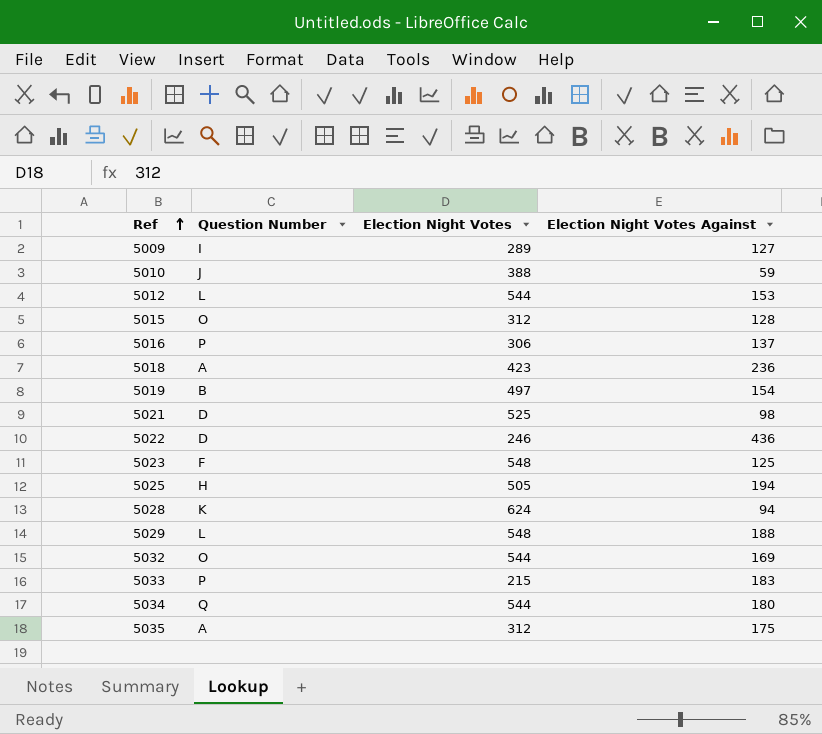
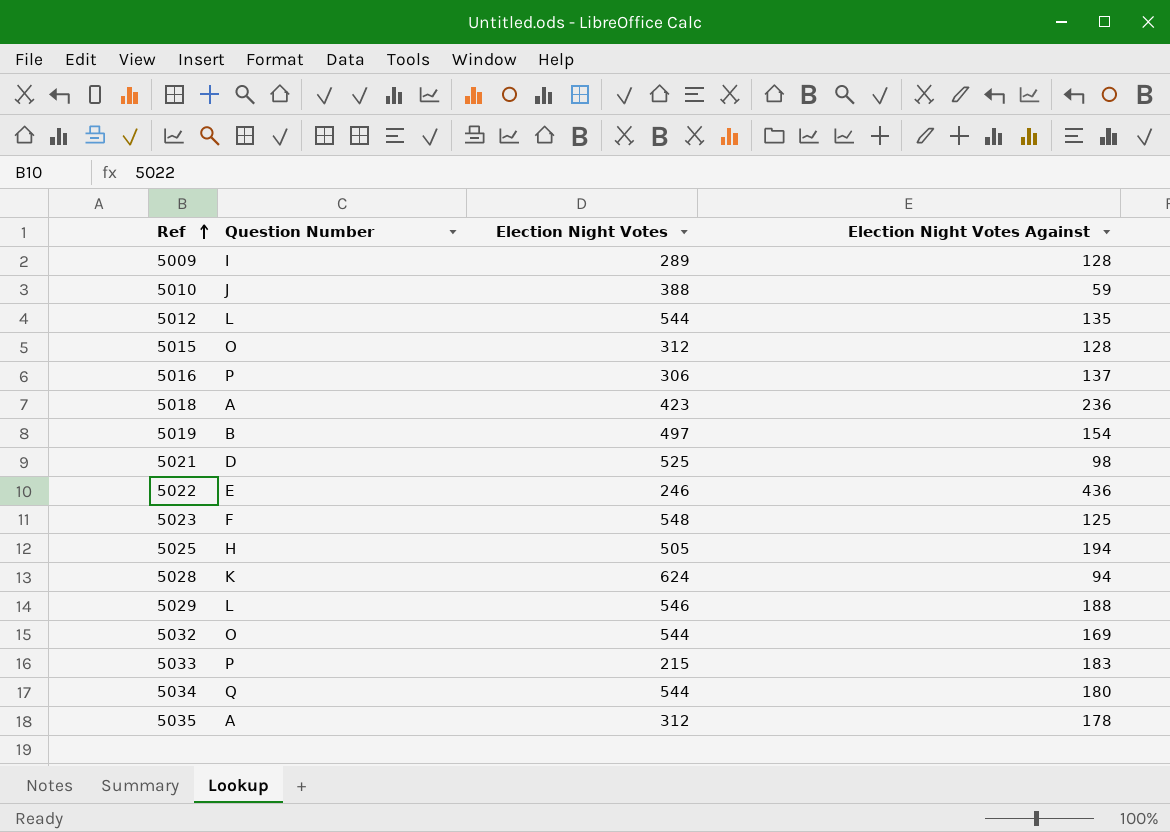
5009 | Election Night Votes Against: 127 -> 128
5012 | Election Night Votes Against: 153 -> 135
5022 | Question Number: D -> E
5029 | Election Night Votes: 548 -> 546
5035 | Election Night Votes Against: 175 -> 178

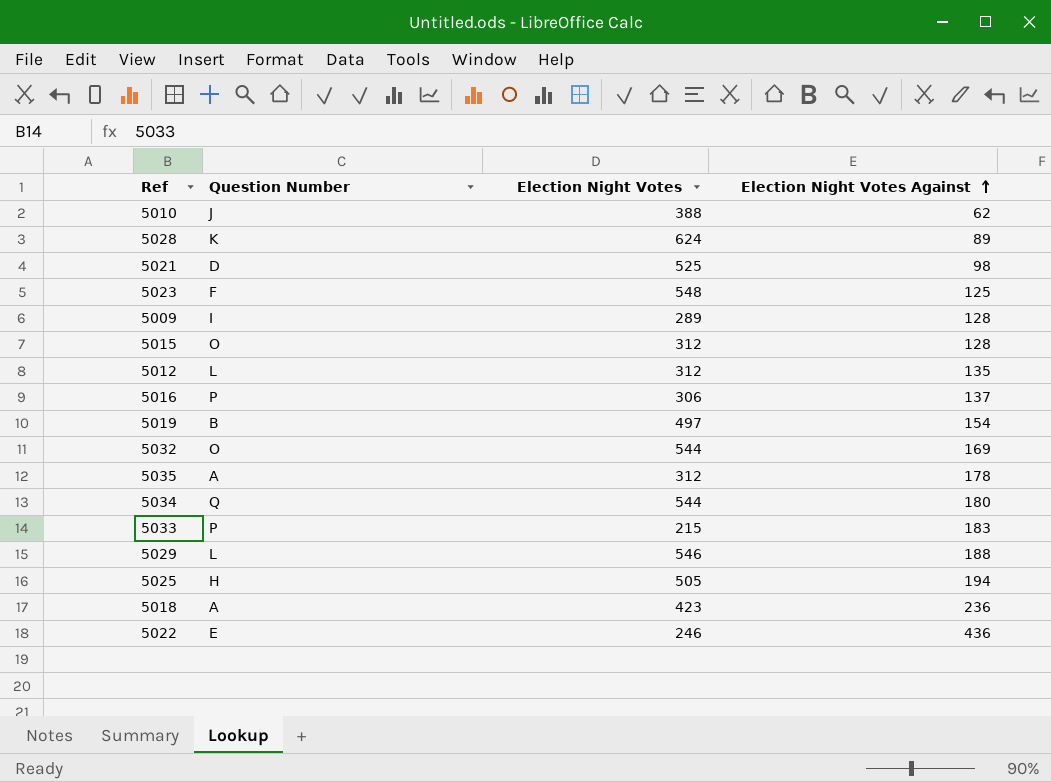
row order: Ref ascending -> Election Night Votes Against ascending
5010 | Election Night Votes Against: 59 -> 62
5028 | Election Night Votes Against: 94 -> 89
5012 | Election Night Votes: 544 -> 312

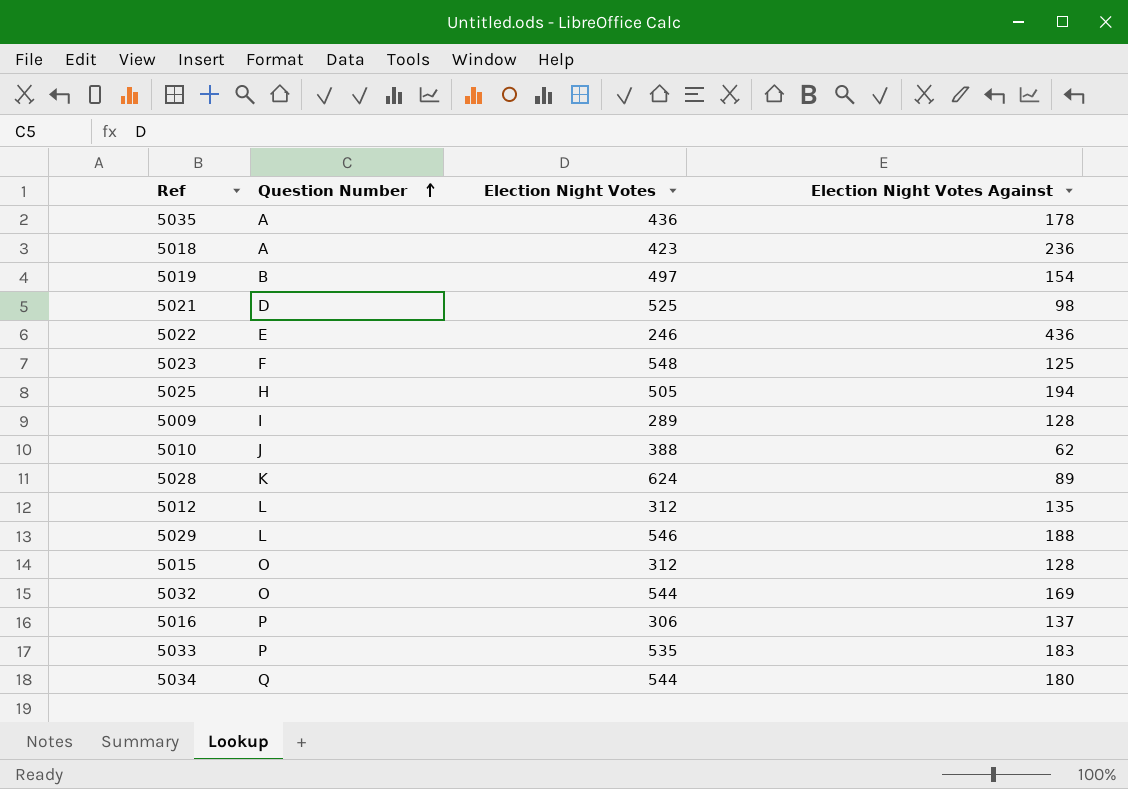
row order: Election Night Votes Against ascending -> Question Number ascending
5035 | Election Night Votes: 312 -> 436
5033 | Election Night Votes: 215 -> 535

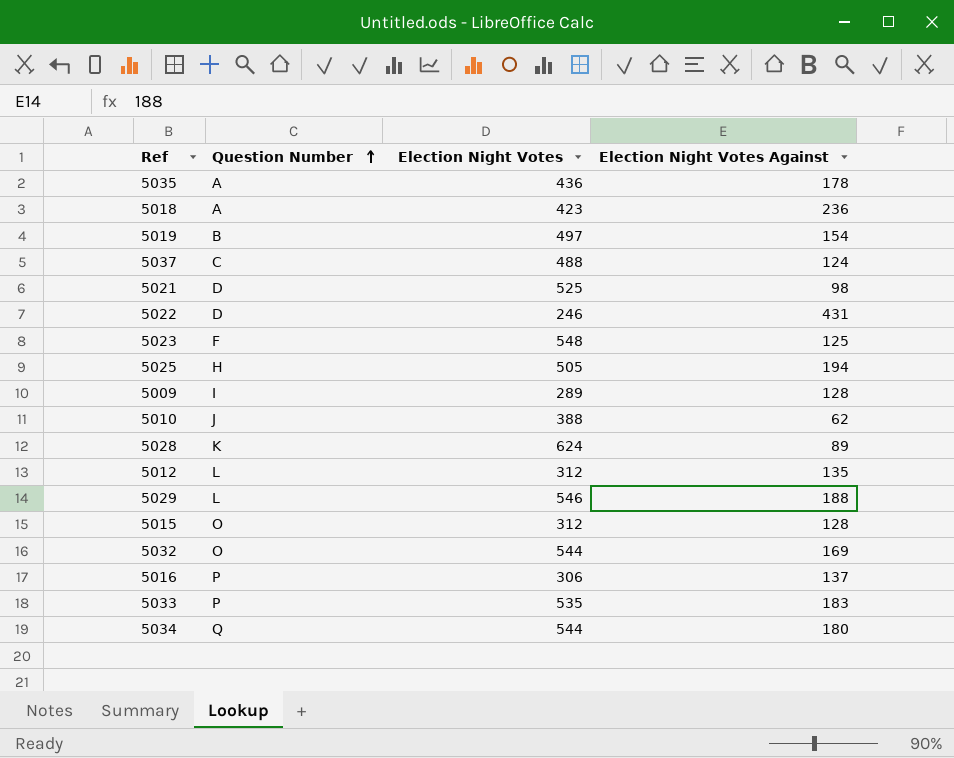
row 5037: none -> C | 488 | 124
5022 | Question Number: E -> D
5022 | Election Night Votes Against: 436 -> 431

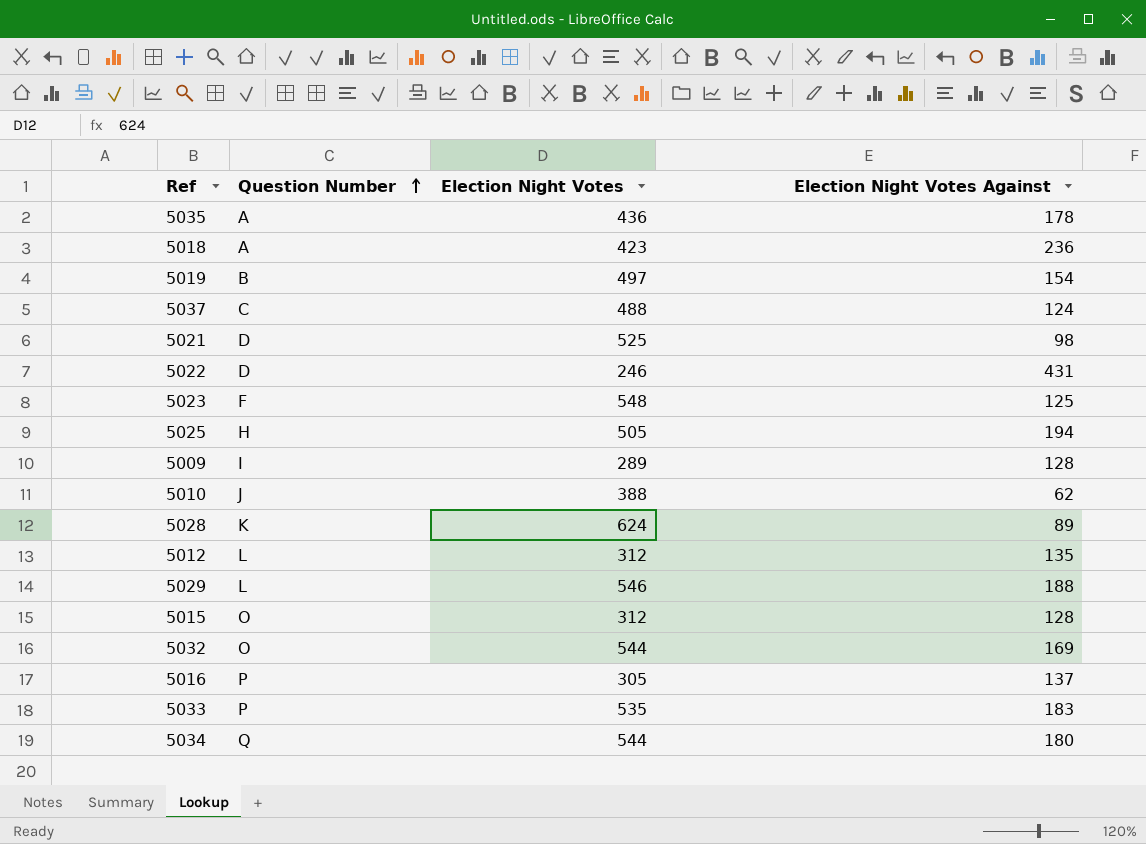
5016 | Election Night Votes: 306 -> 305

